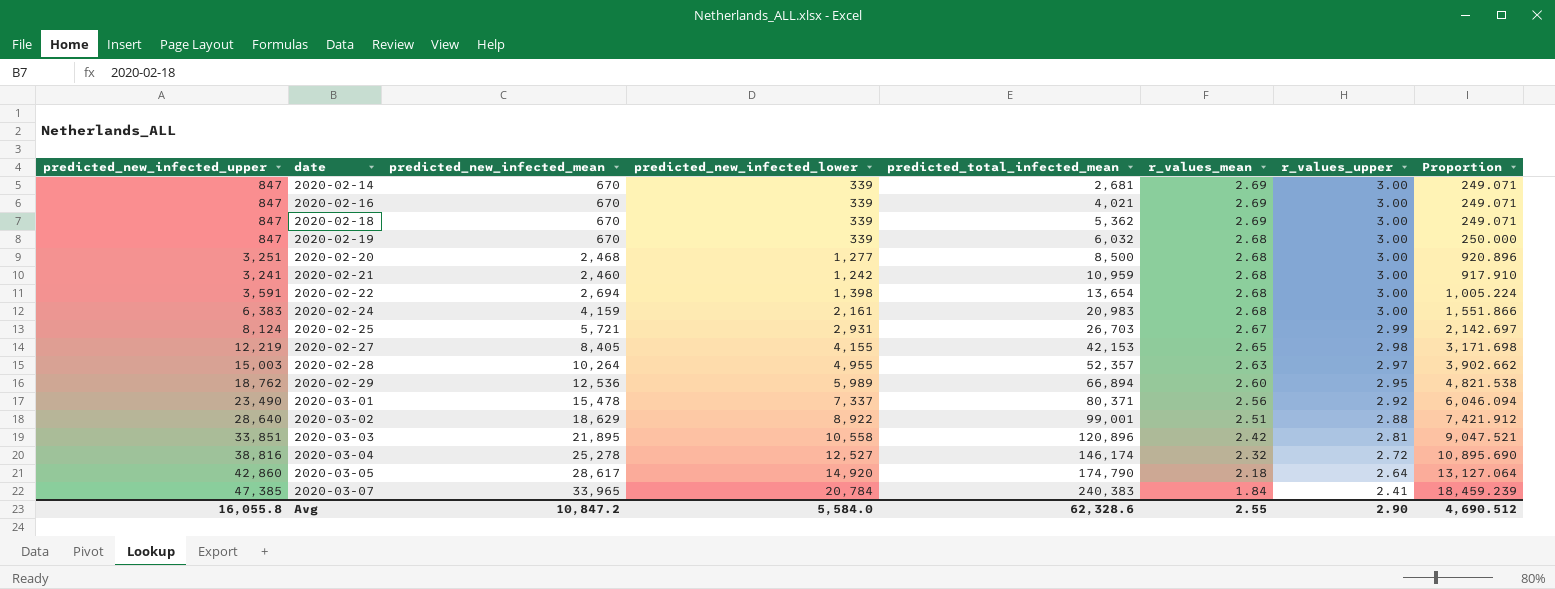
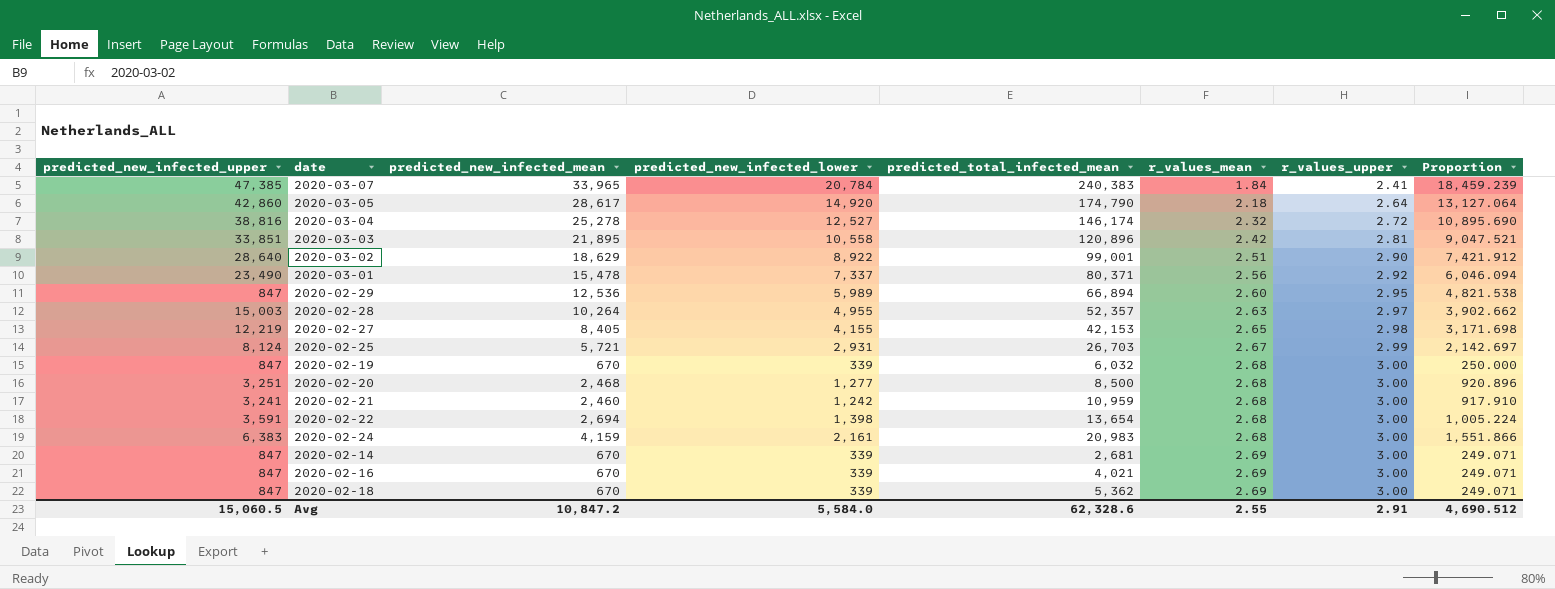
row order: date ascending -> r_values_mean ascending
2020-03-02 | r_values_upper: 2.88 -> 2.90
2020-02-29 | predicted_new_infected_upper: 18,762 -> 847
Avg | predicted_new_infected_upper: 16,055.8 -> 15,060.5
Avg | r_values_upper: 2.90 -> 2.91

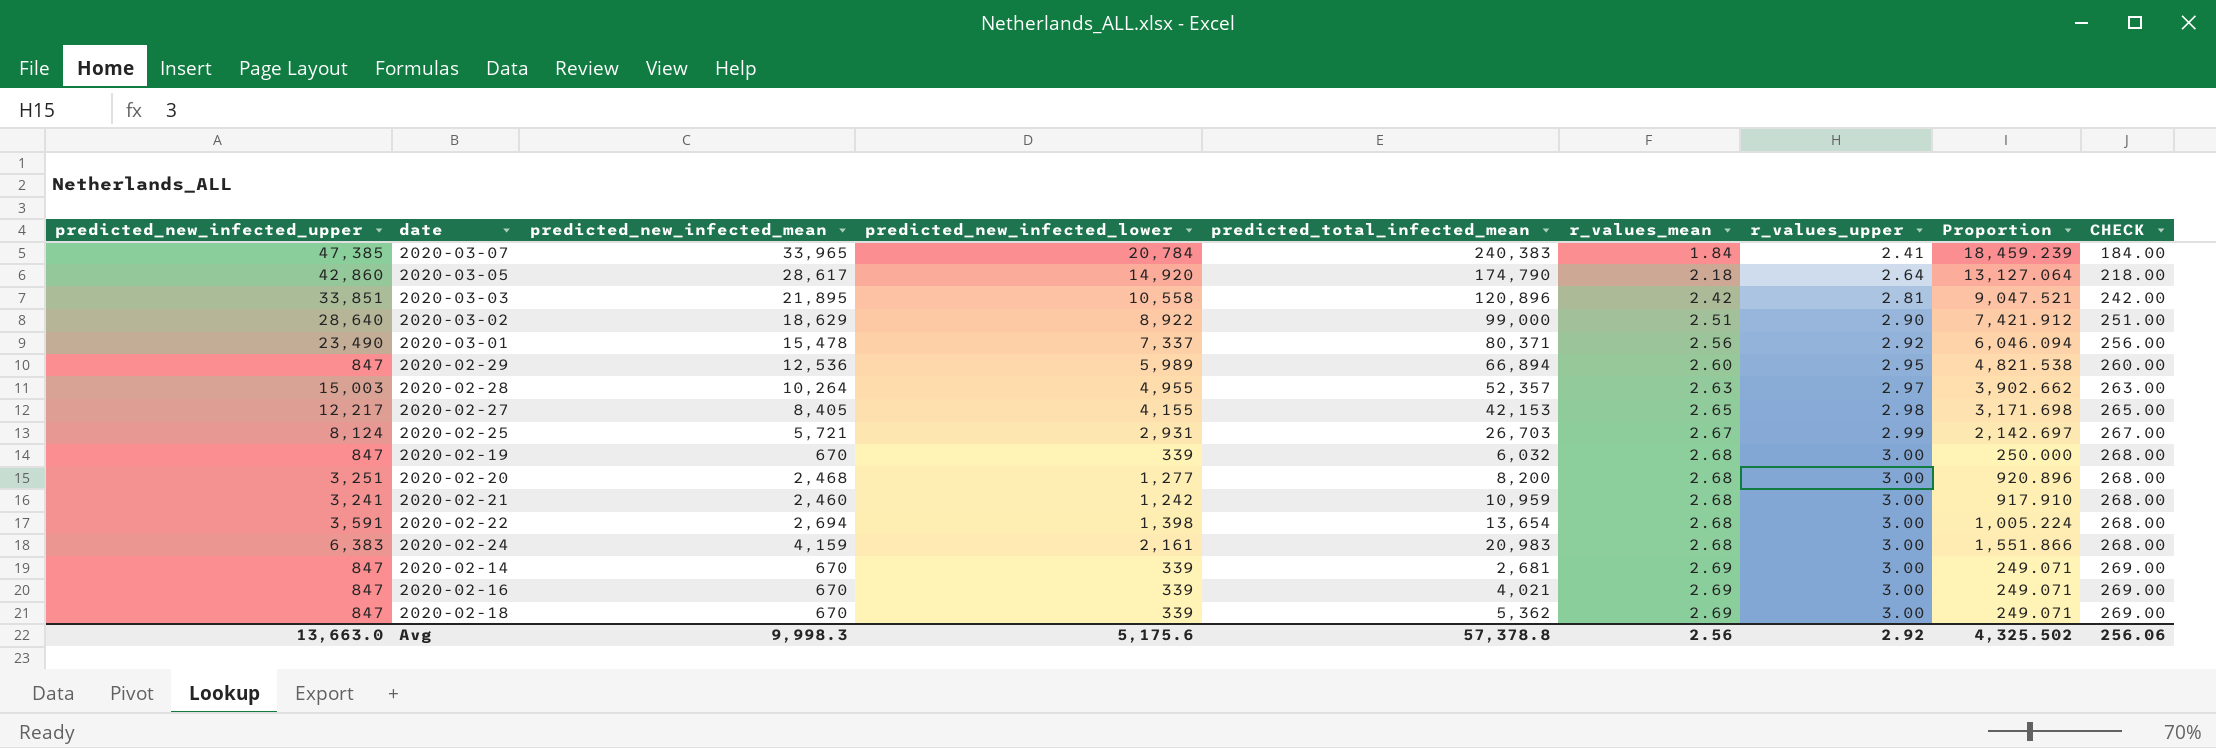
column CHECK | formula: none -> [r_values_mean] * 100
row 2020-03-04: 38,816 | 25,278 | 12,527 | 146,174 | 2.32 | 2.72 | 10,895.690 -> none
2020-03-02 | predicted_total_infected_mean: 99,001 -> 99,000
2020-02-27 | predicted_new_infected_upper: 12,219 -> 12,217
2020-02-20 | predicted_total_infected_mean: 8,500 -> 8,200
Avg | predicted_new_infected_upper: 15,060.5 -> 13,663.0
Avg | predicted_new_infected_mean: 10,847.2 -> 9,998.3
Avg | predicted_new_infected_lower: 5,584.0 -> 5,175.6
Avg | predicted_total_infected_mean: 62,328.6 -> 57,378.8
Avg | r_values_mean: 2.55 -> 2.56
Avg | r_values_upper: 2.91 -> 2.92
Avg | Proportion: 4,690.512 -> 4,325.502

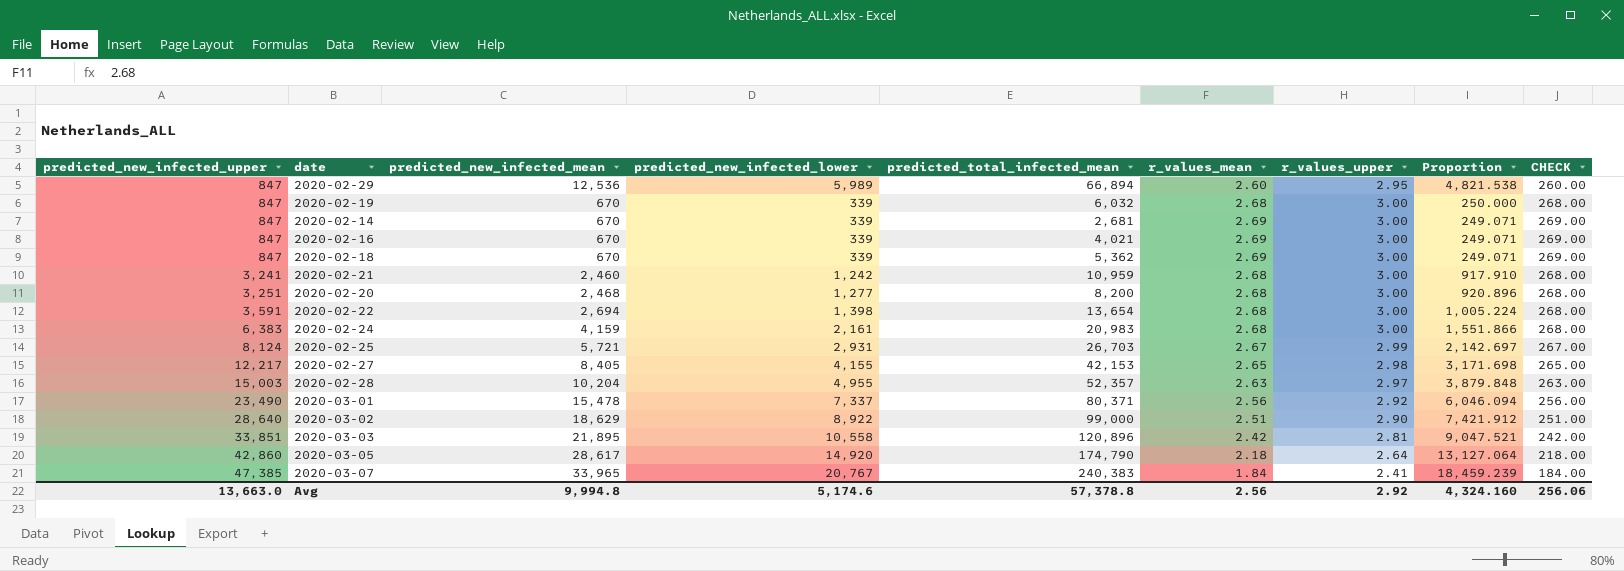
row order: r_values_mean ascending -> predicted_new_infected_upper ascending
2020-02-28 | predicted_new_infected_mean: 10,264 -> 10,204
2020-02-28 | Proportion: 3,902.662 -> 3,879.848
2020-03-07 | predicted_new_infected_lower: 20,784 -> 20,767
Avg | predicted_new_infected_mean: 9,998.3 -> 9,994.8
Avg | predicted_new_infected_lower: 5,175.6 -> 5,174.6
Avg | Proportion: 4,325.502 -> 4,324.160

